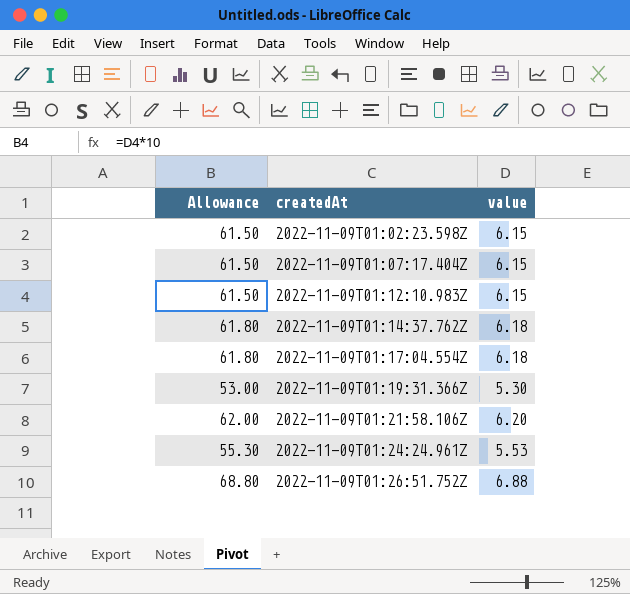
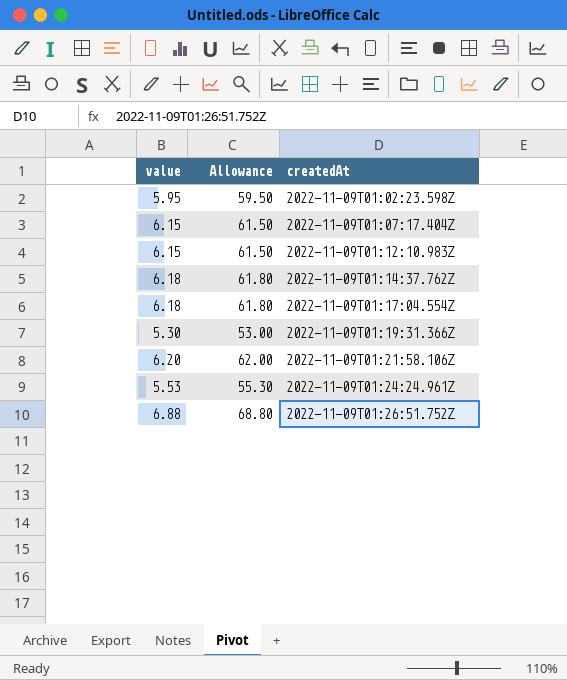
column value | position: 3 -> 1
2022-11-09T01:02:23.598Z | value: 6.15 -> 5.95
2022-11-09T01:02:23.598Z | Allowance: 61.50 -> 59.50

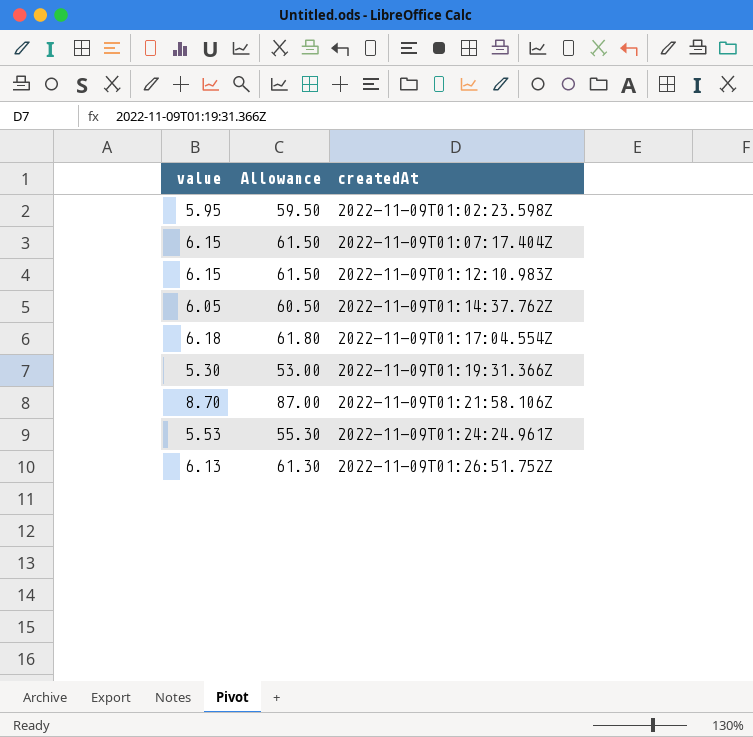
2022-11-09T01:14:37.762Z | value: 6.18 -> 6.05
2022-11-09T01:14:37.762Z | Allowance: 61.80 -> 60.50
2022-11-09T01:21:58.106Z | value: 6.20 -> 8.70
2022-11-09T01:21:58.106Z | Allowance: 62.00 -> 87.00
2022-11-09T01:26:51.752Z | value: 6.88 -> 6.13
2022-11-09T01:26:51.752Z | Allowance: 68.80 -> 61.30

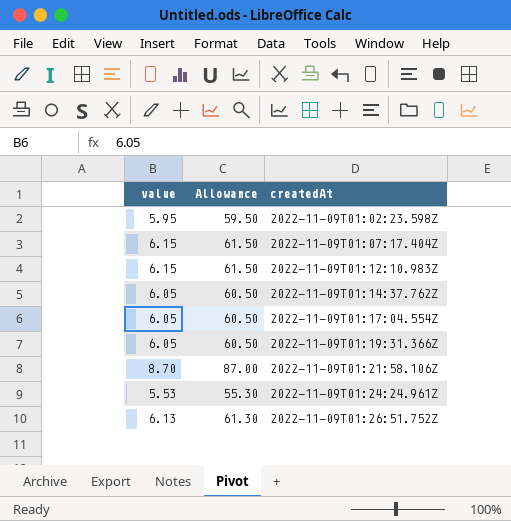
2022-11-09T01:17:04.554Z | value: 6.18 -> 6.05
2022-11-09T01:17:04.554Z | Allowance: 61.80 -> 60.50
2022-11-09T01:19:31.366Z | value: 5.30 -> 6.05
2022-11-09T01:19:31.366Z | Allowance: 53.00 -> 60.50

